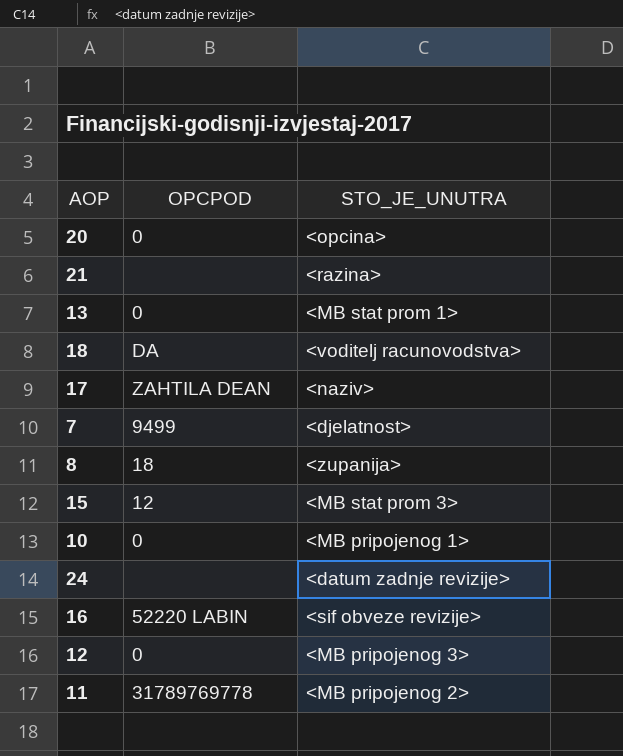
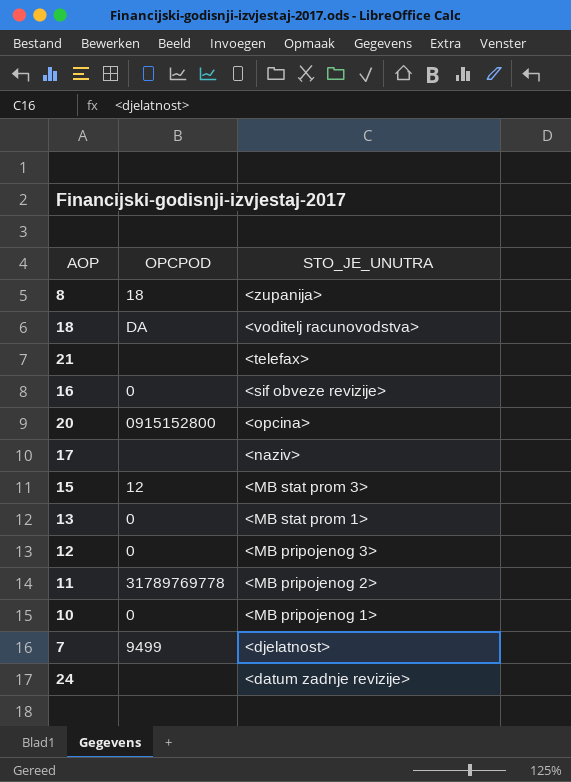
row order: none -> STO_JE_UNUTRA descending
21 | STO_JE_UNUTRA: <razina> -> <telefax>
16 | OPCPOD: 52220 LABIN -> 0
20 | OPCPOD: 0 -> 0915152800
17 | OPCPOD: ZAHTILA DEAN -> none

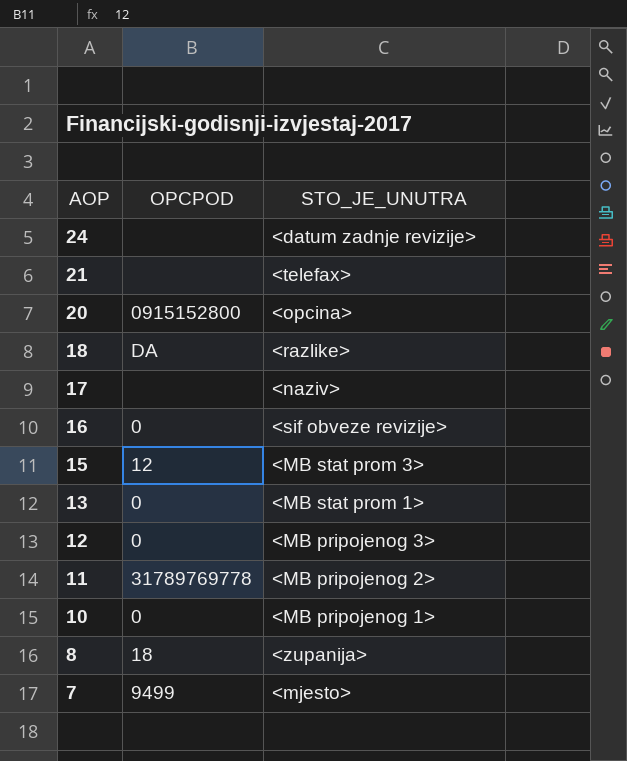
row order: STO_JE_UNUTRA descending -> AOP descending
18 | STO_JE_UNUTRA: <voditelj racunovodstva> -> <razlike>
7 | STO_JE_UNUTRA: <djelatnost> -> <mjesto>

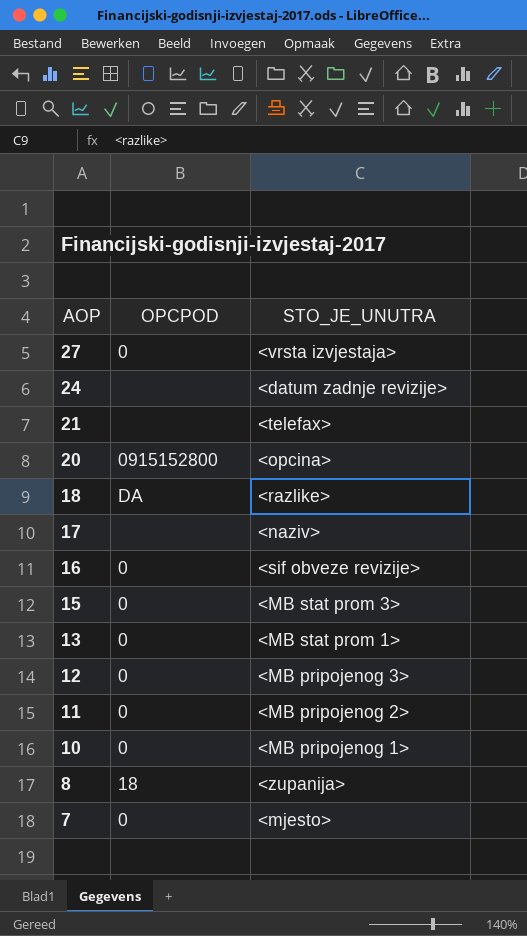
row 27: none -> 0 | <vrsta izvjestaja>
15 | OPCPOD: 12 -> 0
11 | OPCPOD: 31789769778 -> 0
7 | OPCPOD: 9499 -> 0

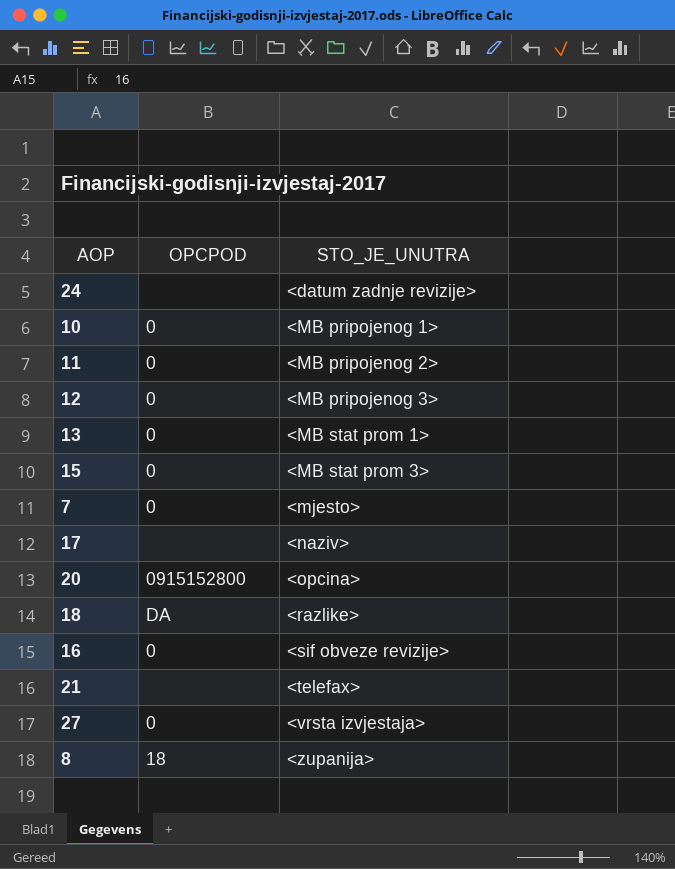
row order: AOP descending -> STO_JE_UNUTRA ascending

